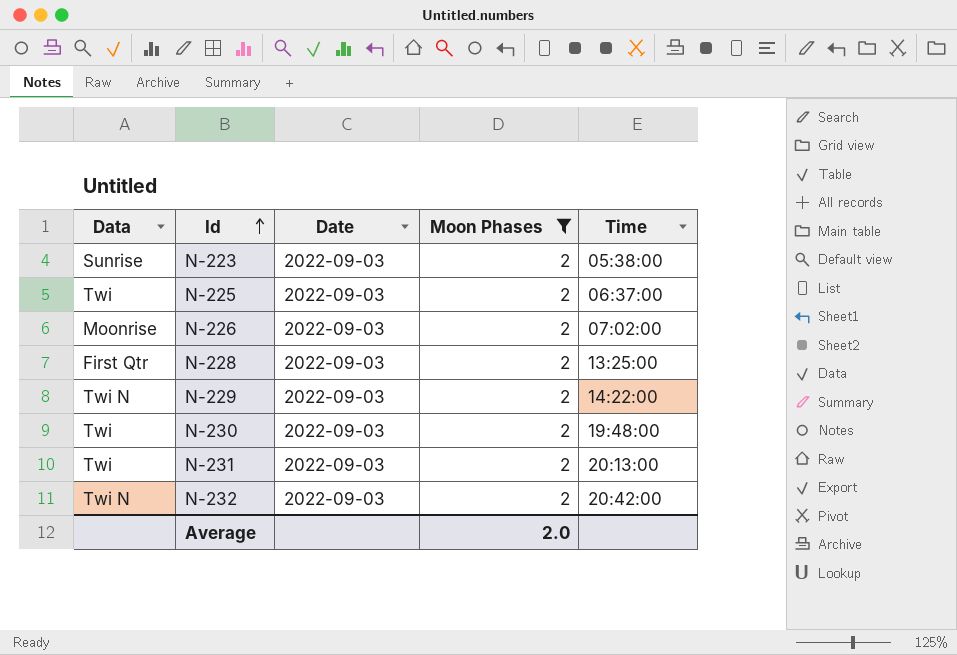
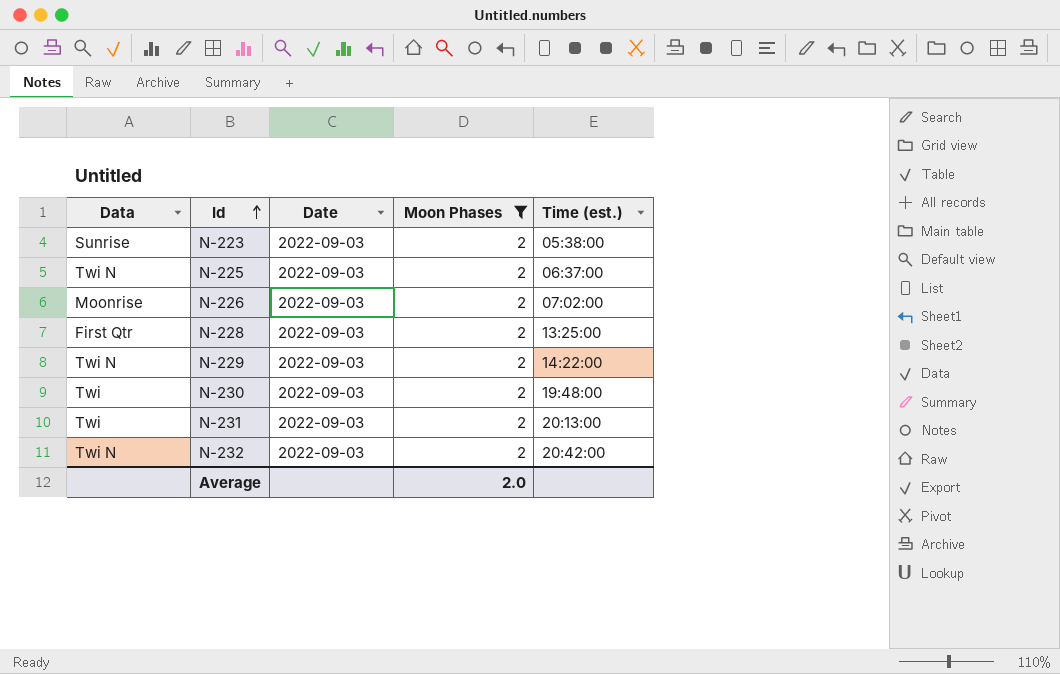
column name: Time -> Time (est.)
N-225 | Data: Twi -> Twi N

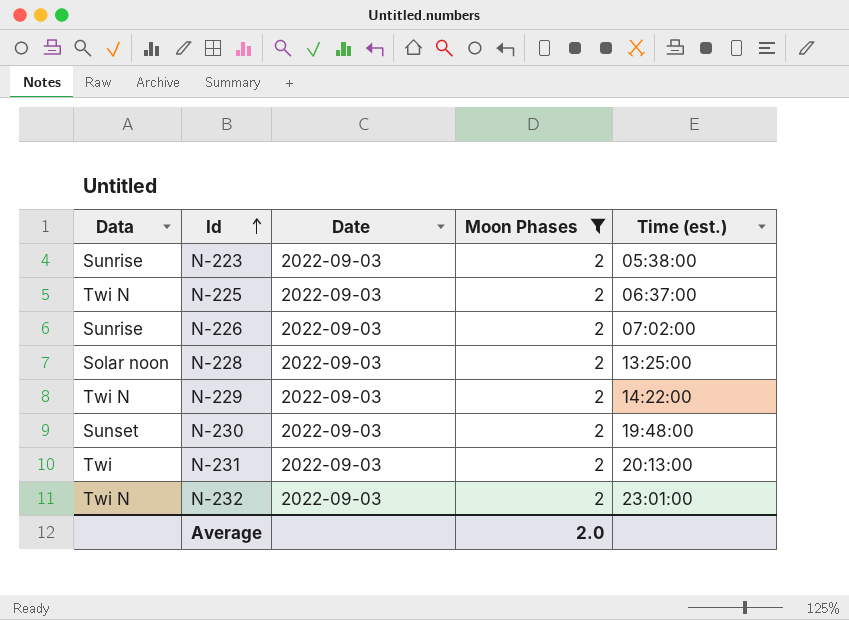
N-226 | Data: Moonrise -> Sunrise
N-228 | Data: First Qtr -> Solar noon
N-230 | Data: Twi -> Sunset
N-232 | Time (est.): 20:42:00 -> 23:01:00

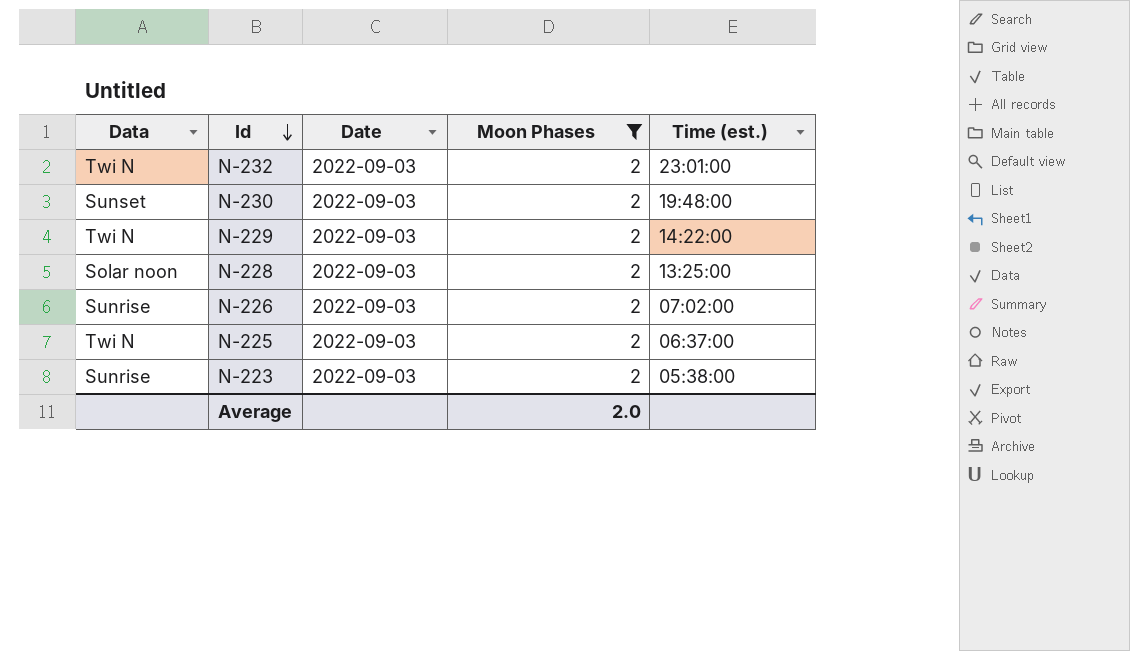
row order: Id ascending -> Id descending
row N-231: Twi | 2022-09-03 | 2 | 20:13:00 -> none

